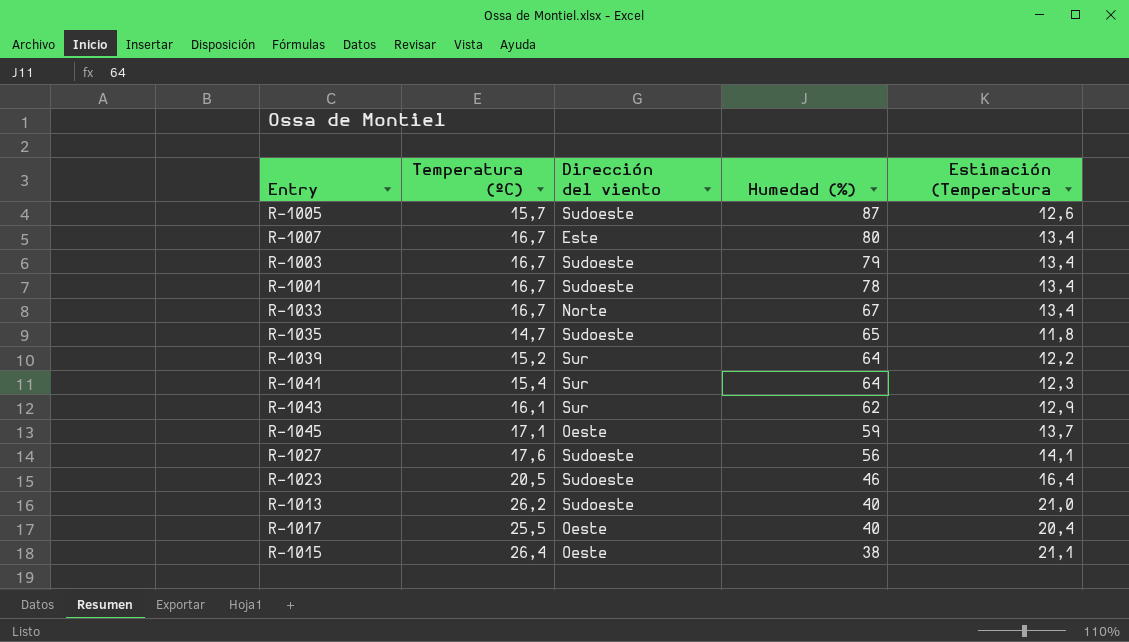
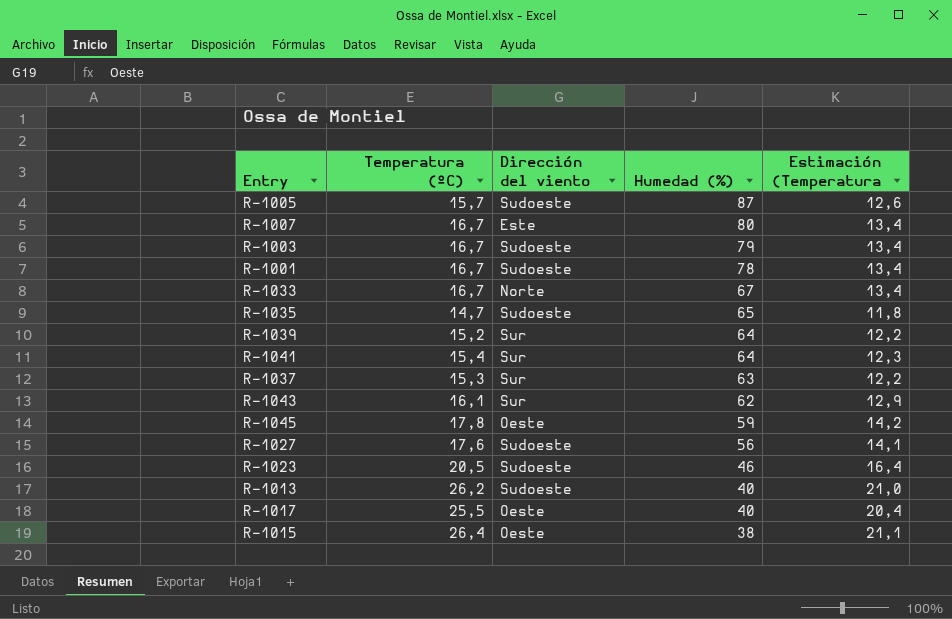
row R-1037: none -> 15,3 | Sur | 63 | 12,2
R-1045 | Temperatura (ºC): 17,1 -> 17,8
R-1045 | Estimación (Temperatura: 13,7 -> 14,2

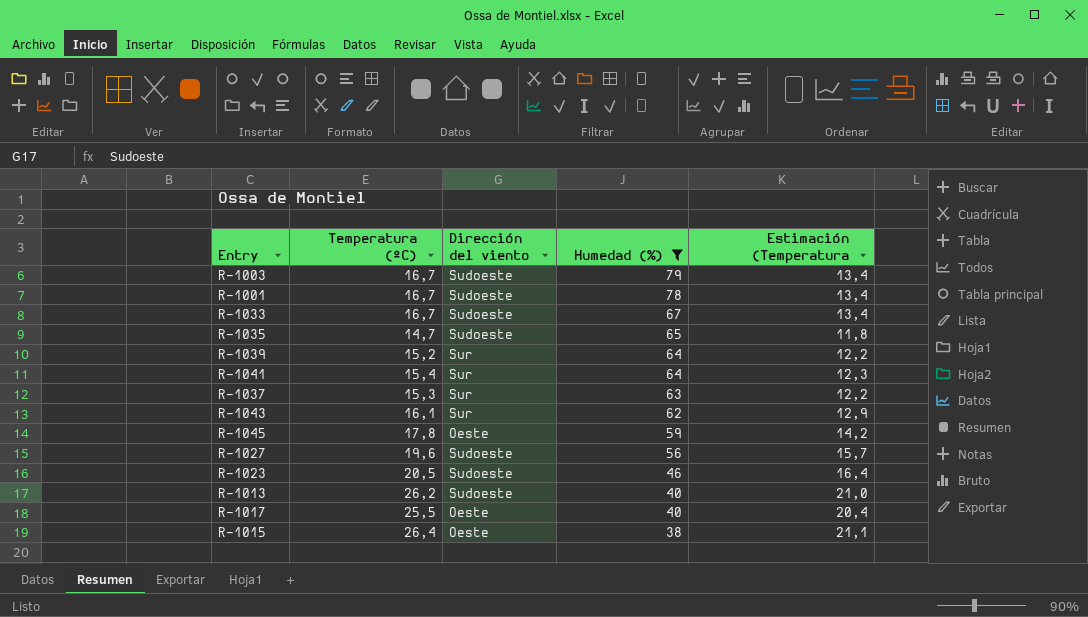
filter: none -> Humedad (%) <= 79
R-1033 | Dirección del viento: Norte -> Sudoeste
R-1027 | Temperatura (ºC): 17,6 -> 19,6
R-1027 | Estimación (Temperatura: 14,1 -> 15,7

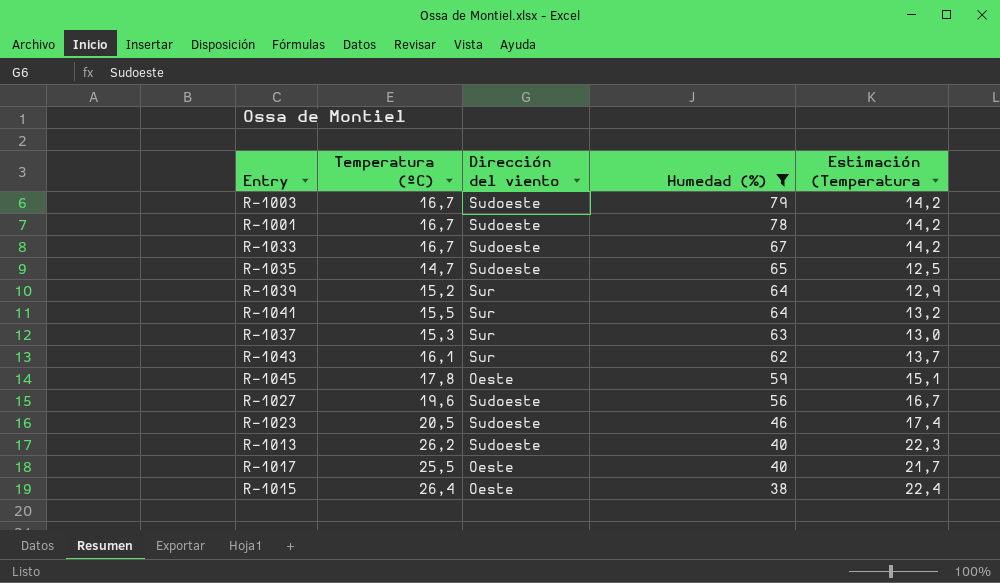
column Estimación (Temperatura | formula: [Temperatura (ºC)] * 0,8 -> [Temperatura (ºC)] * 0,85
R-1041 | Temperatura (ºC): 15,4 -> 15,5

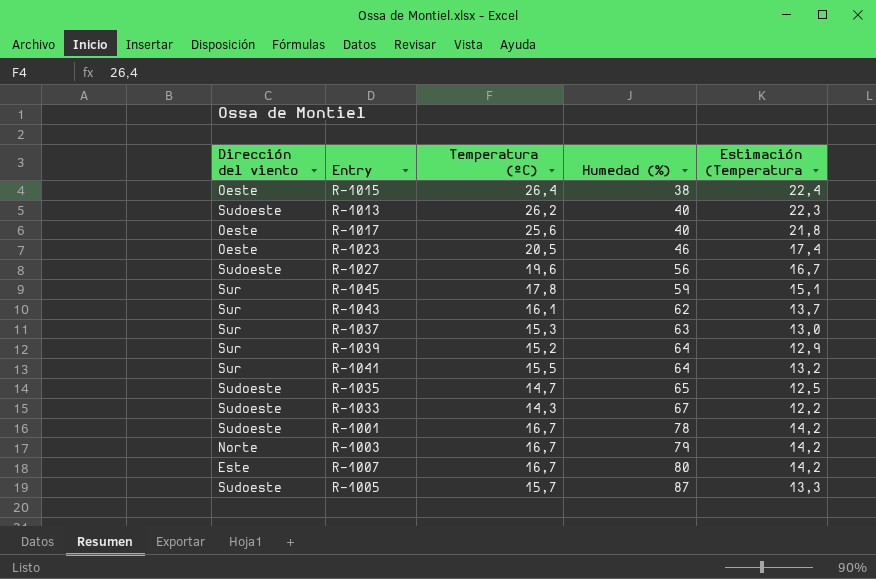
filter: Humedad (%) <= 79 -> none
row order: Humedad (%) descending -> Humedad (%) ascending
column Dirección del viento | position: 3 -> 1
R-1017 | Temperatura (ºC): 25,5 -> 25,6
R-1017 | Estimación (Temperatura: 21,7 -> 21,8
R-1023 | Dirección del viento: Sudoeste -> Oeste
R-1045 | Dirección del viento: Oeste -> Sur
R-1033 | Temperatura (ºC): 16,7 -> 14,3
R-1033 | Estimación (Temperatura: 14,2 -> 12,2
R-1003 | Dirección del viento: Sudoeste -> Norte

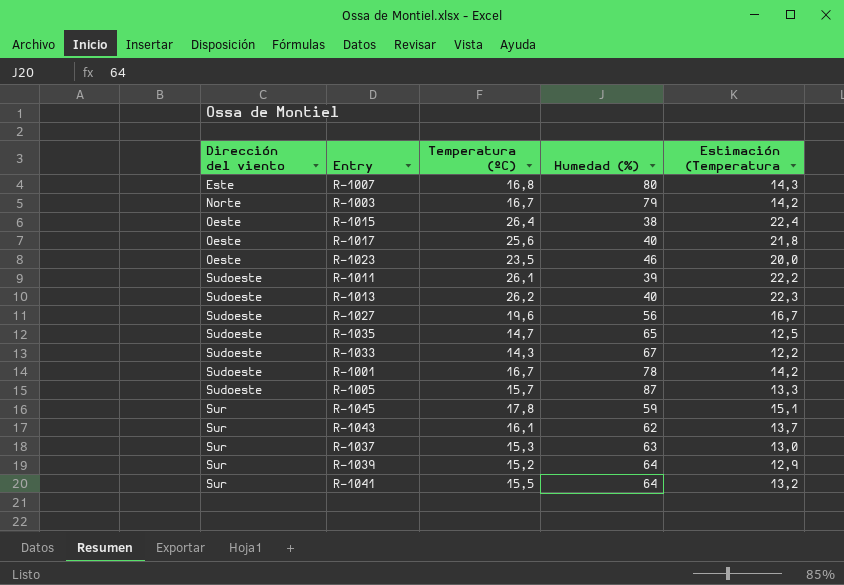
row order: Humedad (%) ascending -> Dirección del viento ascending
R-1007 | Temperatura (ºC): 16,7 -> 16,8
R-1007 | Estimación (Temperatura: 14,2 -> 14,3
R-1023 | Temperatura (ºC): 20,5 -> 23,5
R-1023 | Estimación (Temperatura: 17,4 -> 20,0
row R-1011: none -> Sudoeste | 26,1 | 39 | 22,2

